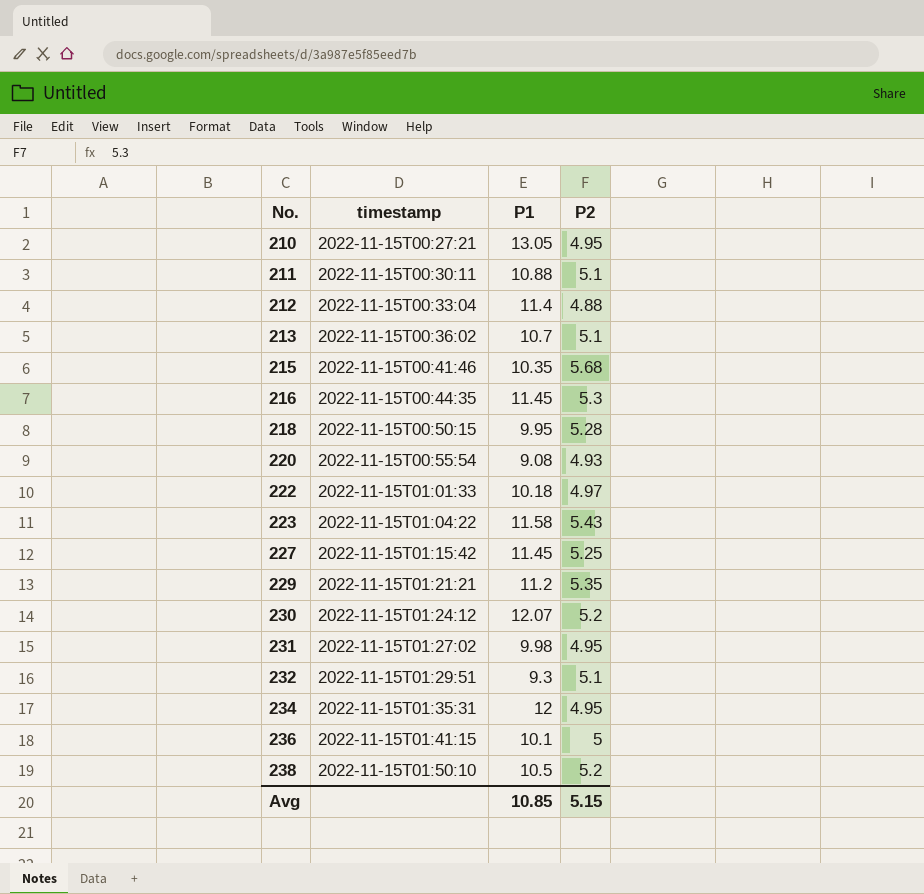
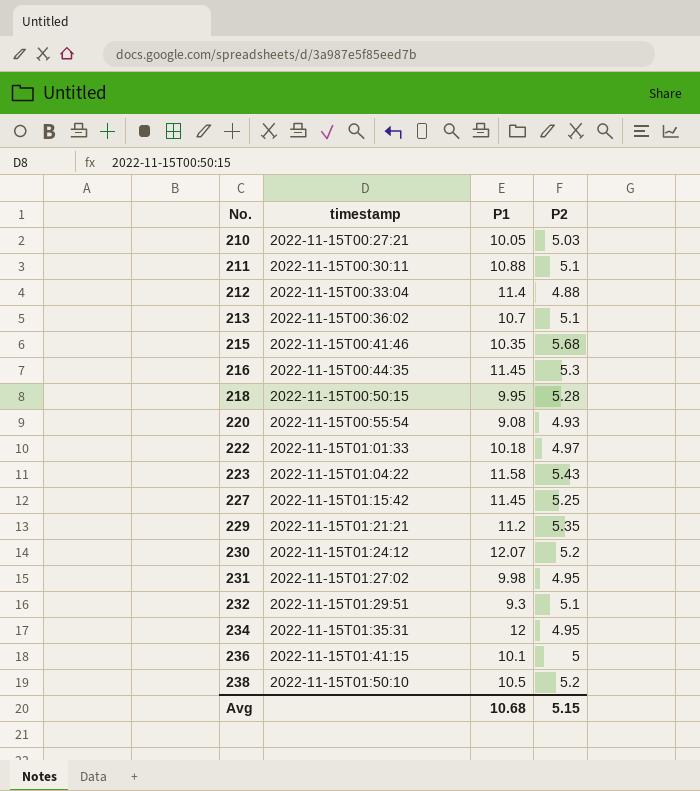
210 | P1: 13.05 -> 10.05
210 | P2: 4.95 -> 5.03
Avg | P1: 10.85 -> 10.68

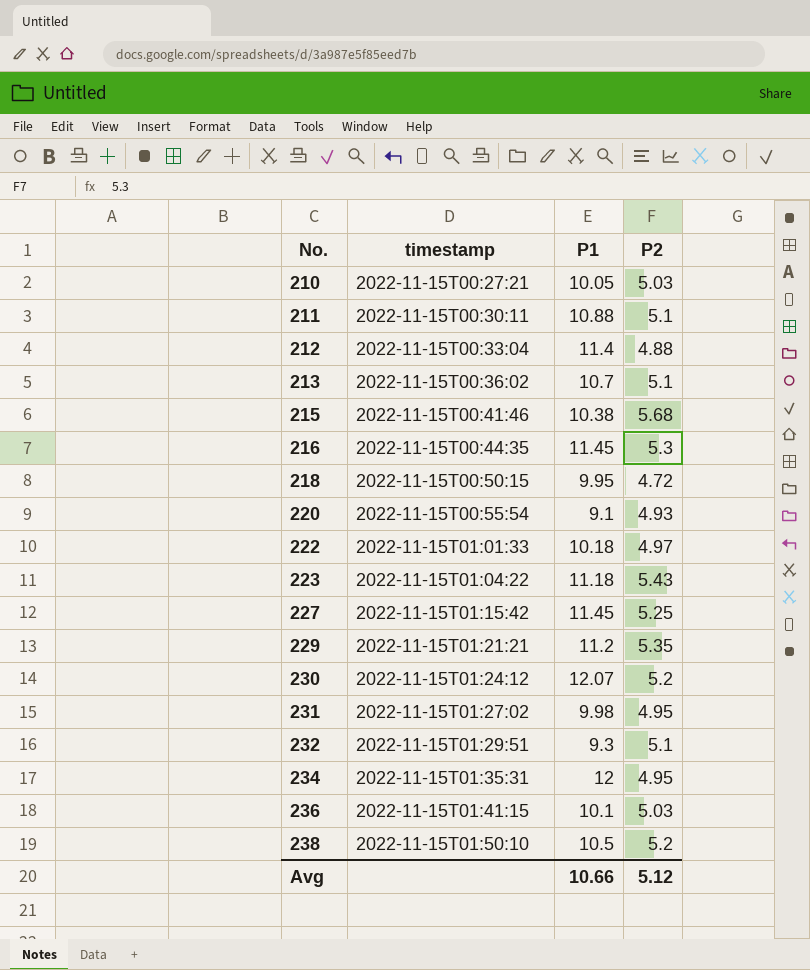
215 | P1: 10.35 -> 10.38
218 | P2: 5.28 -> 4.72
220 | P1: 9.08 -> 9.1
223 | P1: 11.58 -> 11.18
236 | P2: 5 -> 5.03
Avg | P1: 10.68 -> 10.66
Avg | P2: 5.15 -> 5.12

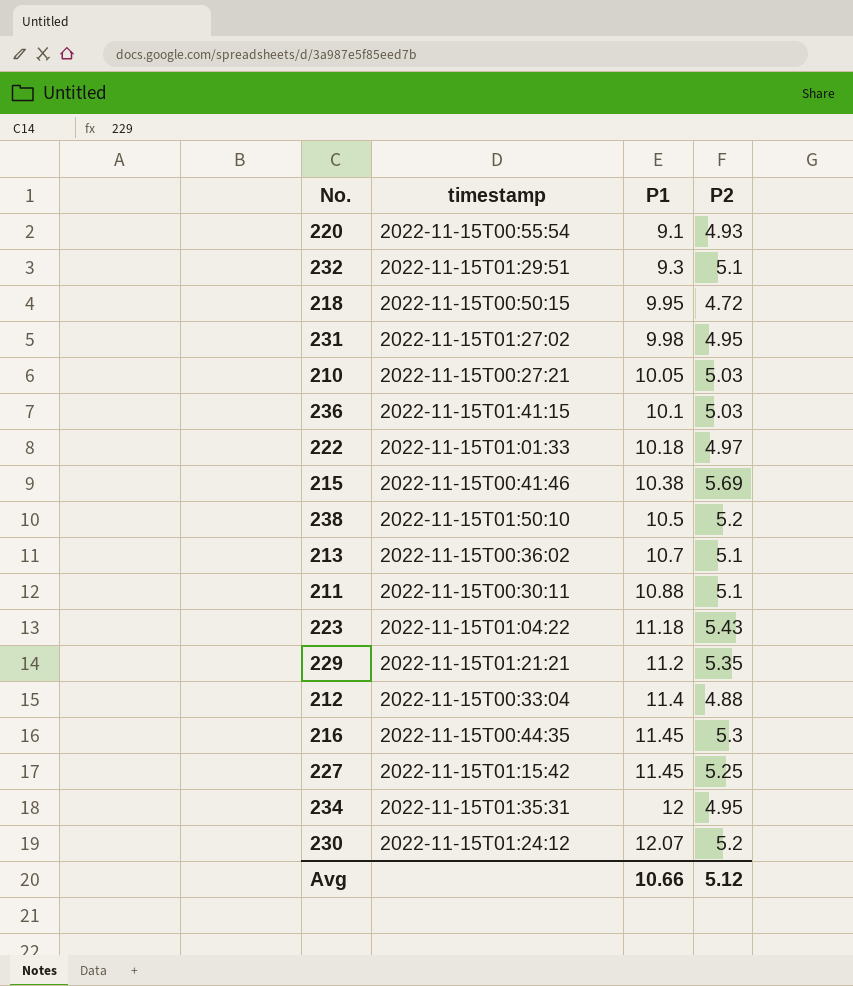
row order: No. ascending -> P1 ascending
215 | P2: 5.68 -> 5.69

